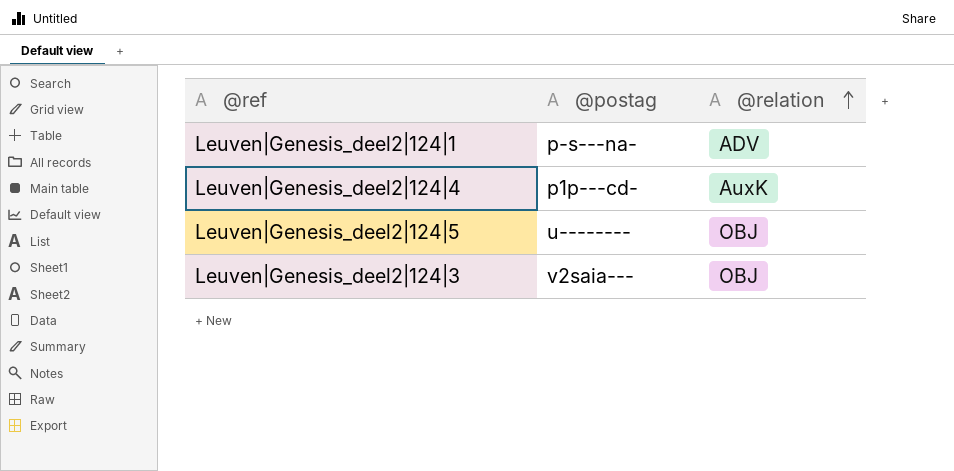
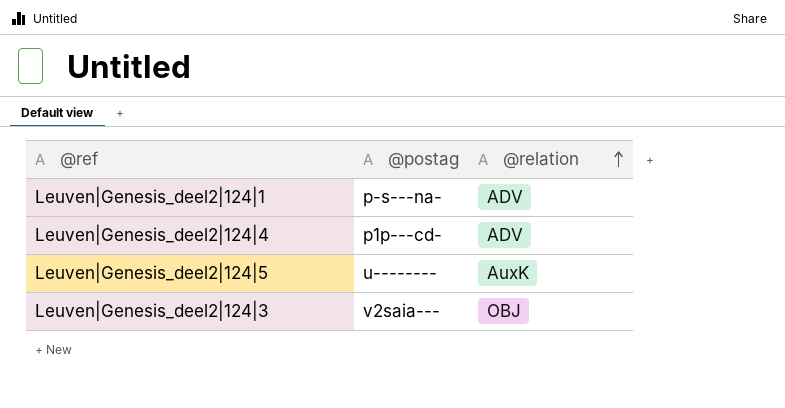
Leuven|Genesis_deel2|124|4 | @relation: AuxK -> ADV
Leuven|Genesis_deel2|124|5 | @relation: OBJ -> AuxK

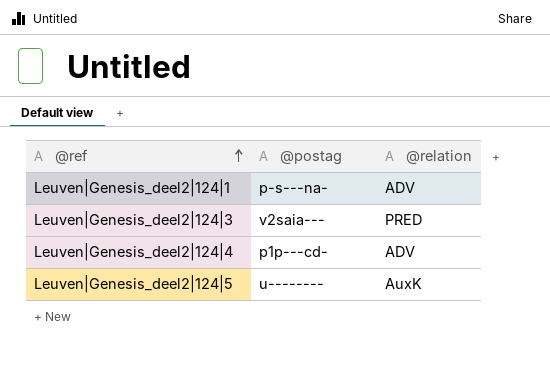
row order: @relation ascending -> @ref ascending
Leuven|Genesis_deel2|124|3 | @relation: OBJ -> PRED

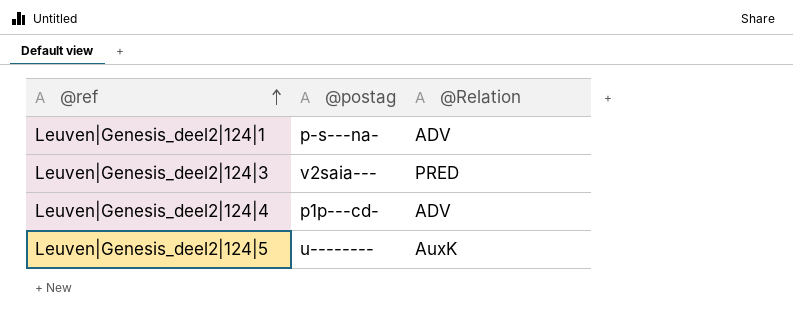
column name: @relation -> @Relation

